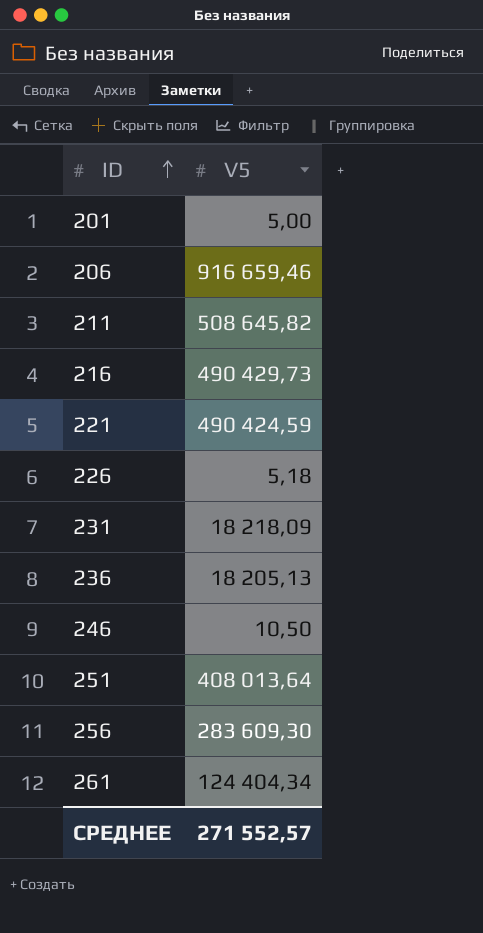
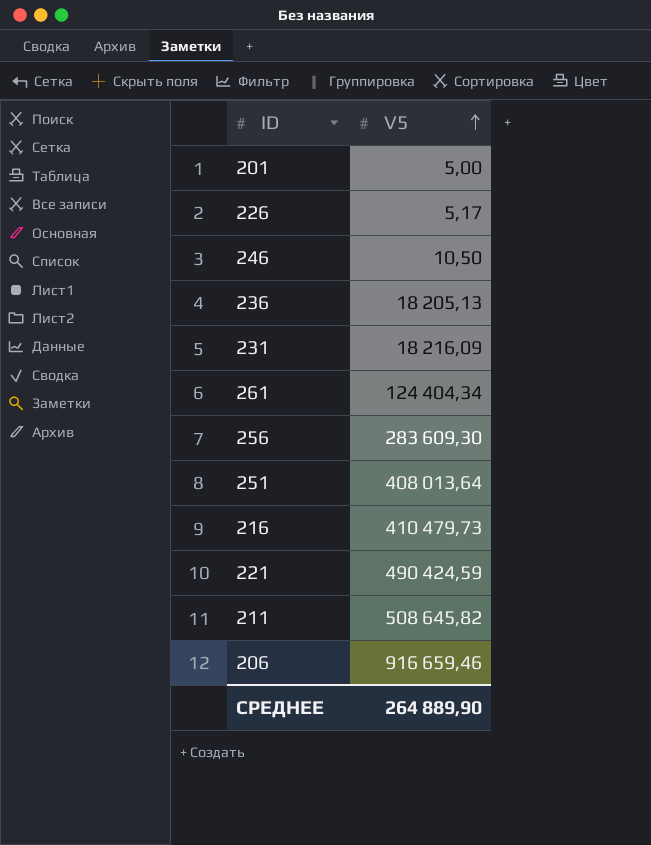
row order: ID ascending -> V5 ascending
226 | V5: 5,18 -> 5,17
231 | V5: 18 218,09 -> 18 216,09
216 | V5: 490 429,73 -> 410 479,73
СРЕДНЕЕ | V5: 271 552,57 -> 264 889,90

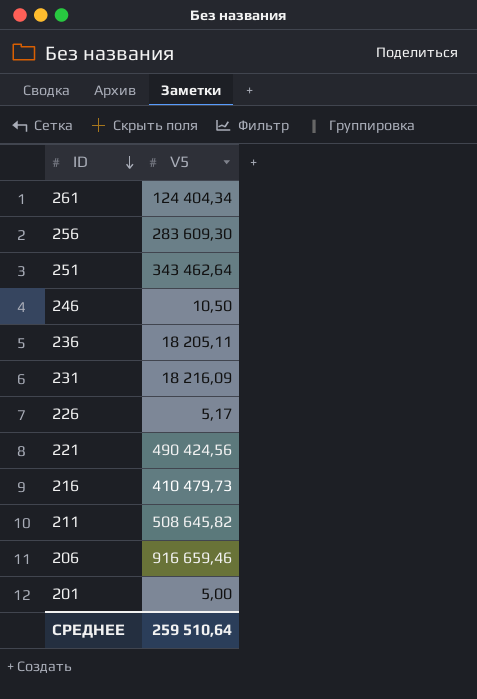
row order: V5 ascending -> ID descending
251 | V5: 408 013,64 -> 343 462,64
236 | V5: 18 205,13 -> 18 205,11
221 | V5: 490 424,59 -> 490 424,56
СРЕДНЕЕ | V5: 264 889,90 -> 259 510,64

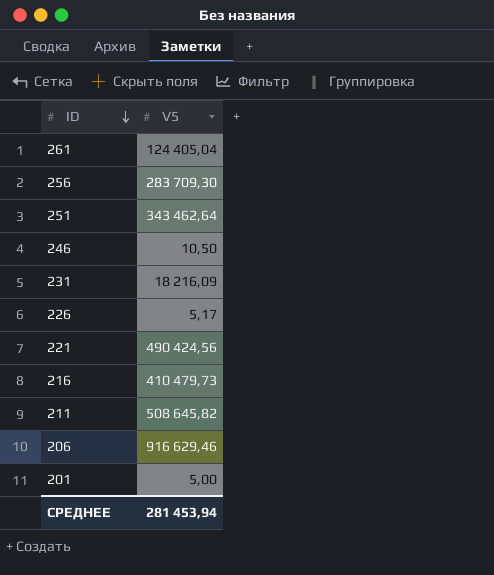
row 236: 18 205,11 -> none
261 | V5: 124 404,34 -> 124 405,04
256 | V5: 283 609,30 -> 283 709,30
206 | V5: 916 659,46 -> 916 629,46
СРЕДНЕЕ | V5: 259 510,64 -> 281 453,94

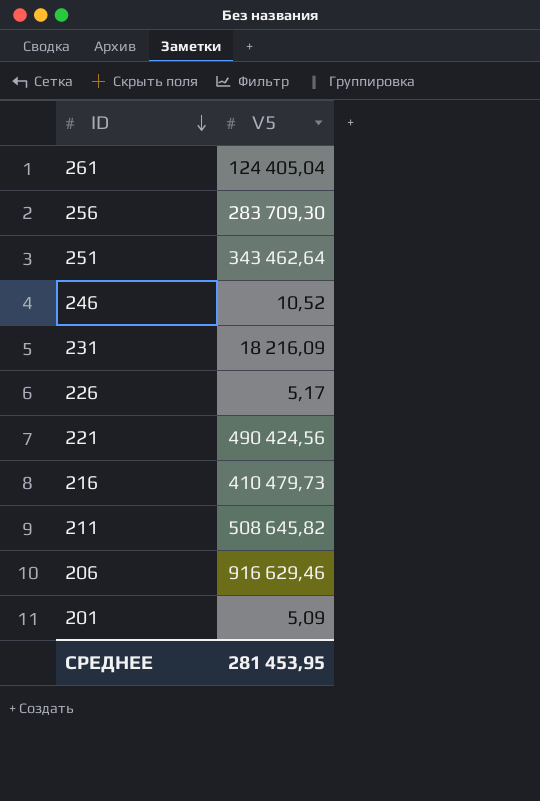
246 | V5: 10,50 -> 10,52
201 | V5: 5,00 -> 5,09
СРЕДНЕЕ | V5: 281 453,94 -> 281 453,95

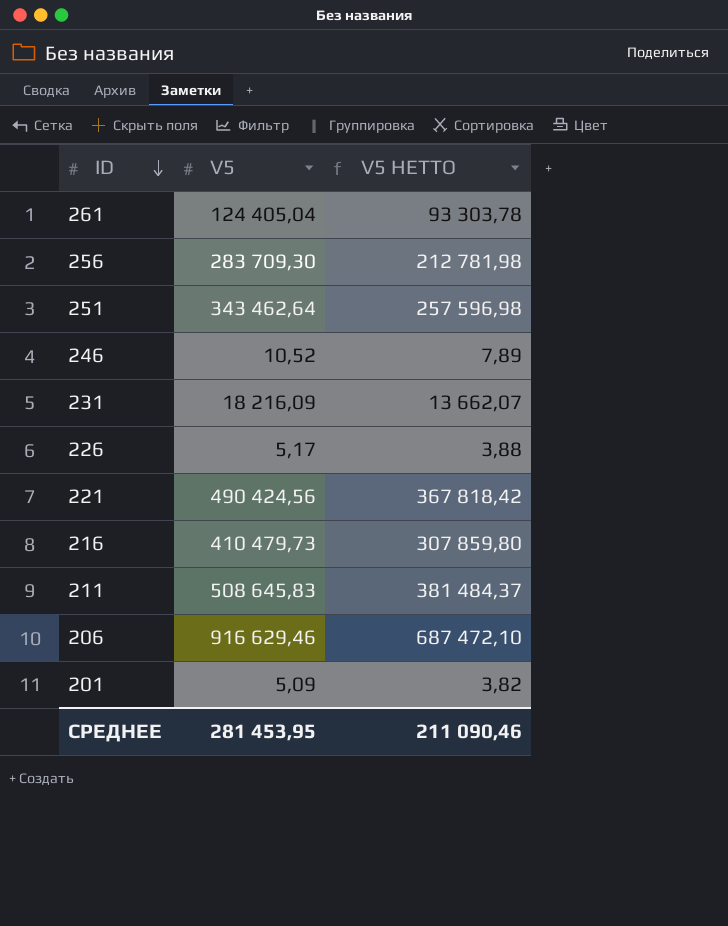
column V5 НЕТТО | formula: none -> [V5] * 0,75
211 | V5: 508 645,82 -> 508 645,83

